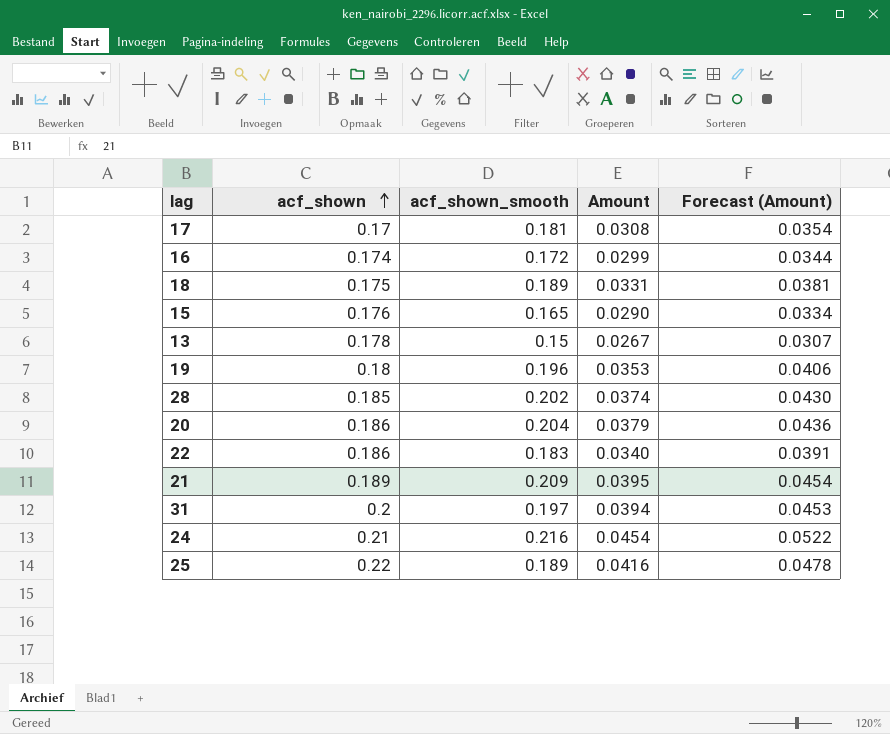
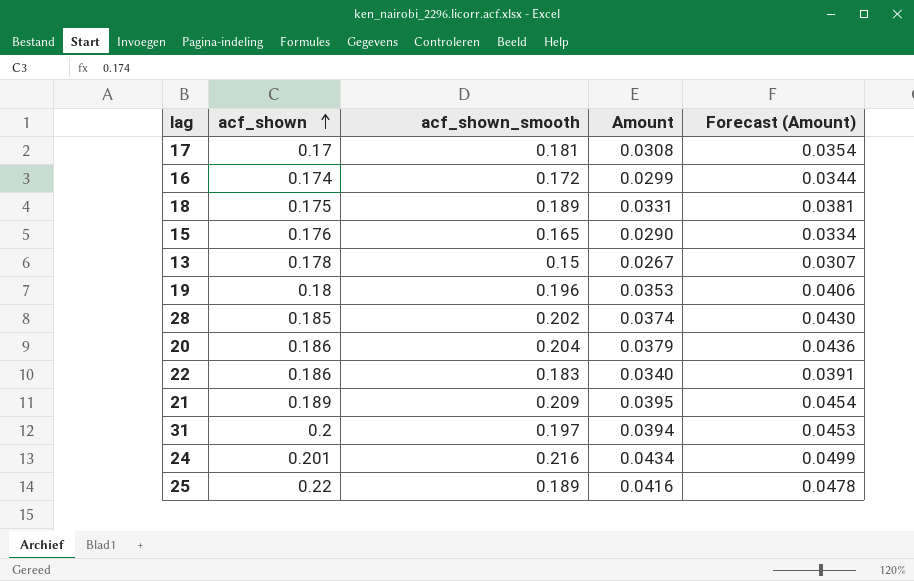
24 | acf_shown: 0.21 -> 0.201
24 | Amount: 0.0454 -> 0.0434
24 | Forecast (Amount): 0.0522 -> 0.0499

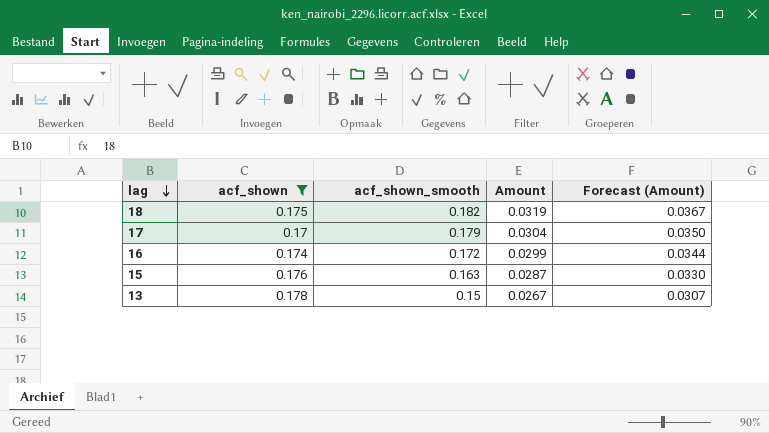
filter: none -> acf_shown <= 0.178
row order: acf_shown ascending -> lag descending
18 | acf_shown_smooth: 0.189 -> 0.182
18 | Amount: 0.0331 -> 0.0319
18 | Forecast (Amount): 0.0381 -> 0.0367
17 | acf_shown_smooth: 0.181 -> 0.179
17 | Amount: 0.0308 -> 0.0304
17 | Forecast (Amount): 0.0354 -> 0.0350
15 | acf_shown_smooth: 0.165 -> 0.163
15 | Amount: 0.0290 -> 0.0287
15 | Forecast (Amount): 0.0334 -> 0.0330

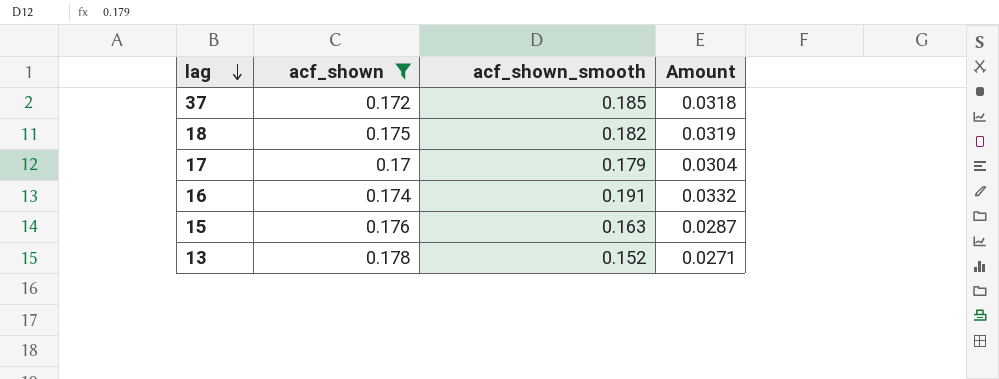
column Forecast (Amount) | formula: [Amount] * 1.15 -> none
row 37: none -> 0.172 | 0.185 | 0.0318
16 | acf_shown_smooth: 0.172 -> 0.191
16 | Amount: 0.0299 -> 0.0332
13 | acf_shown_smooth: 0.15 -> 0.152
13 | Amount: 0.0267 -> 0.0271

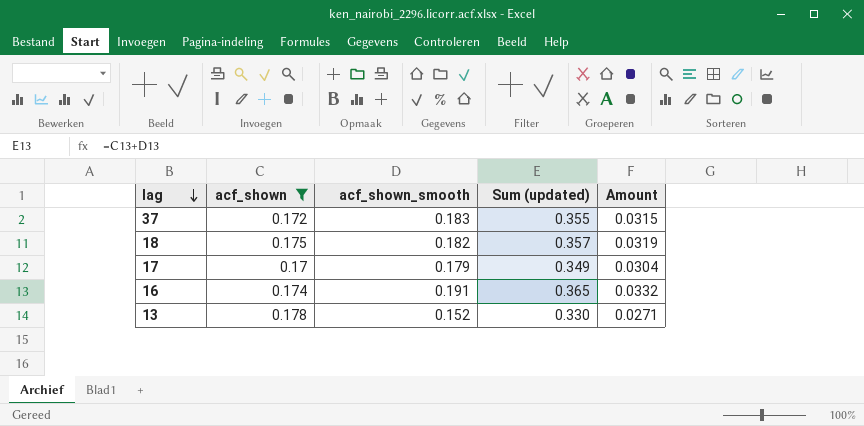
column Sum (updated) | formula: none -> [acf_shown] + [acf_shown_smooth]
row 15: 0.176 | 0.163 | 0.0287 -> none
37 | acf_shown_smooth: 0.185 -> 0.183
37 | Amount: 0.0318 -> 0.0315

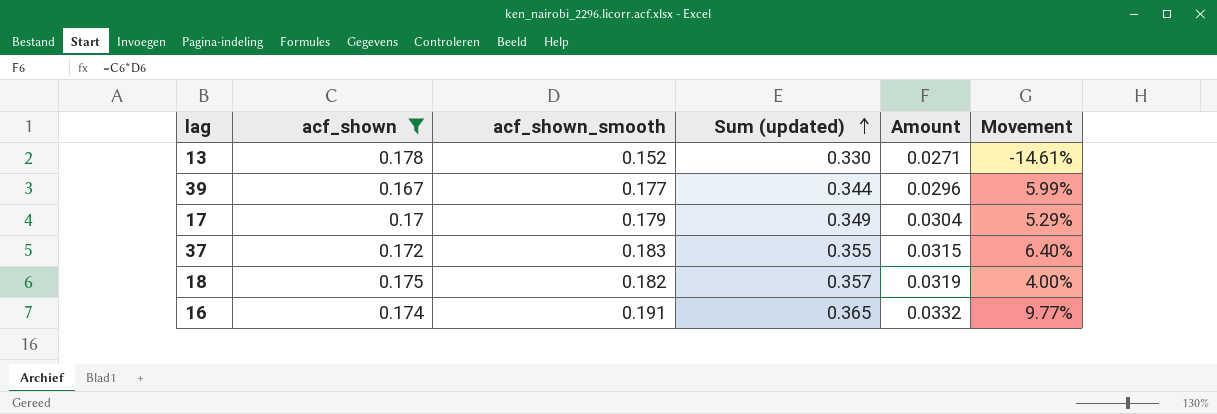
row order: lag descending -> Sum (updated) ascending
column Movement | formula: none -> ([acf_shown_smooth] - [acf_shown]) / [acf_shown]
row 39: none -> 0.167 | 0.177 | 0.344 | 0.0296 | 5.99%

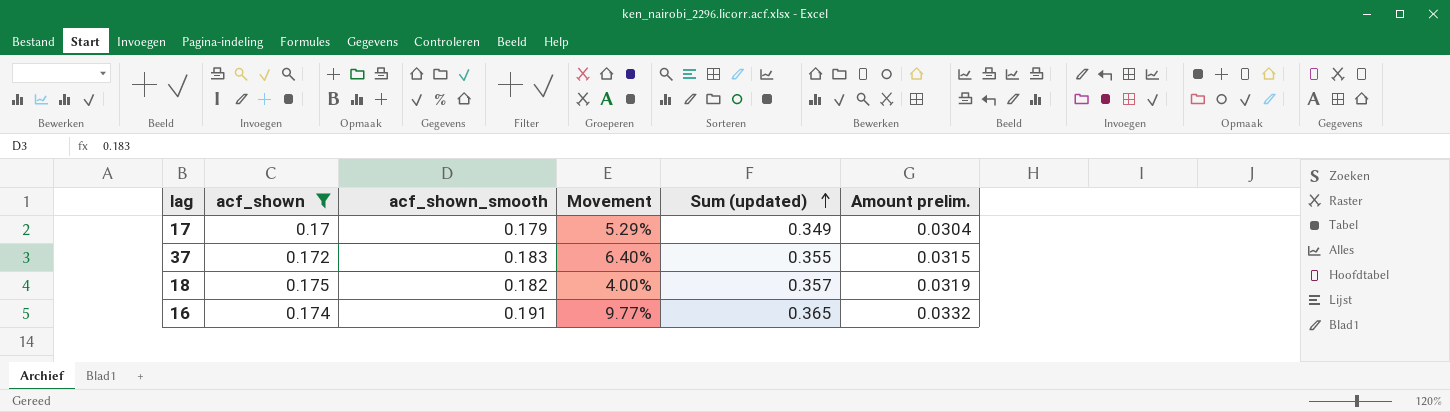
column Movement | position: 6 -> 4
column name: Amount -> Amount prelim.
row 13: 0.178 | 0.152 | 0.330 | 0.0271 | -14.61% -> none
row 39: 0.167 | 0.177 | 0.344 | 0.0296 | 5.99% -> none

